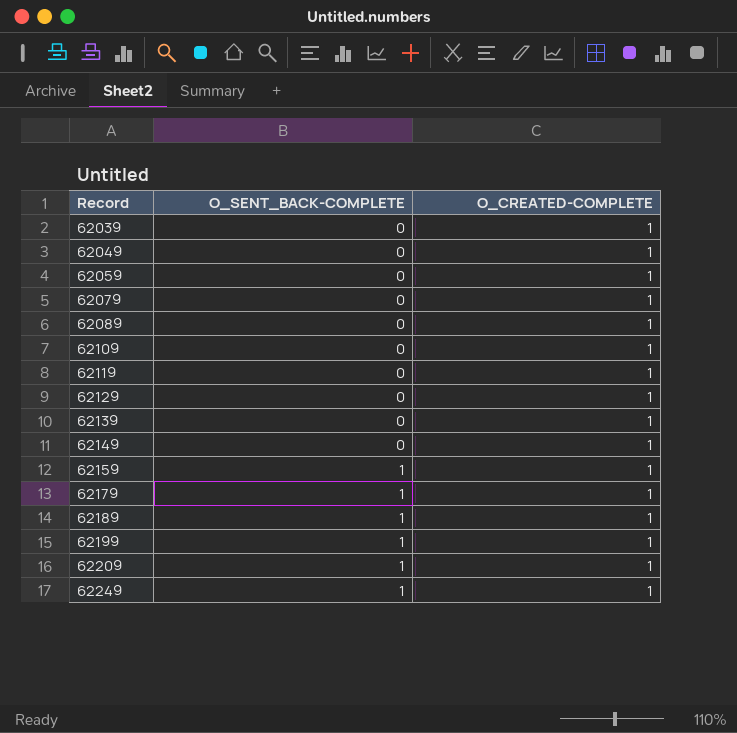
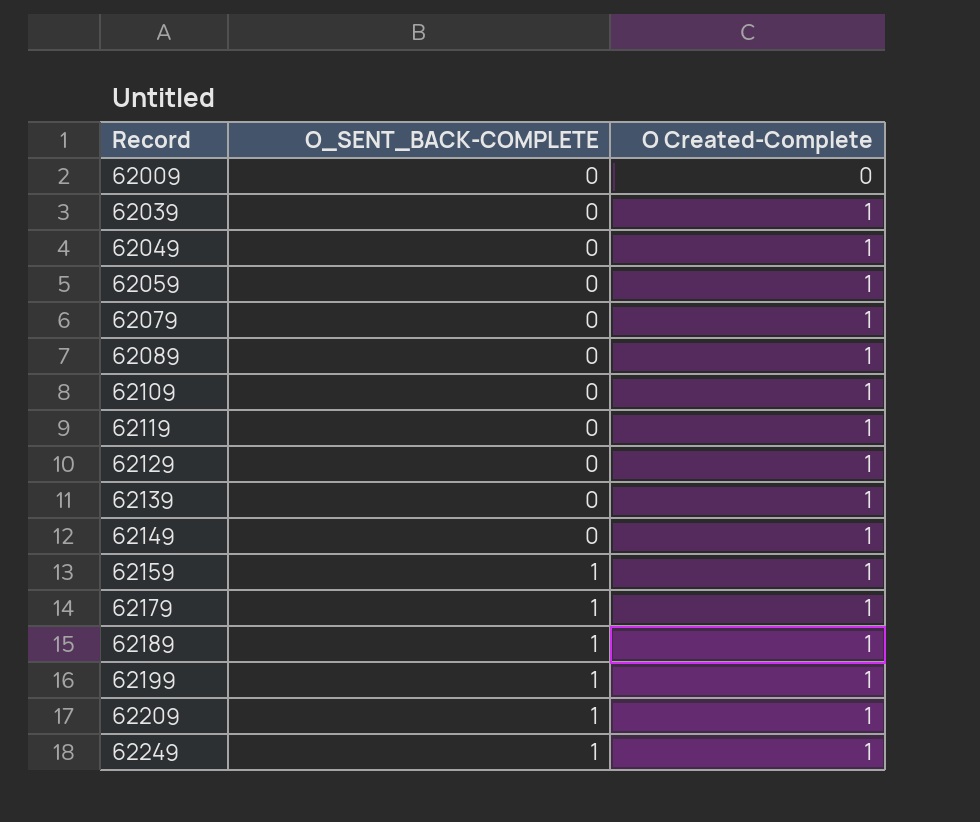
column name: O_CREATED-COMPLETE -> O Created-Complete
row 62009: none -> 0 | 0

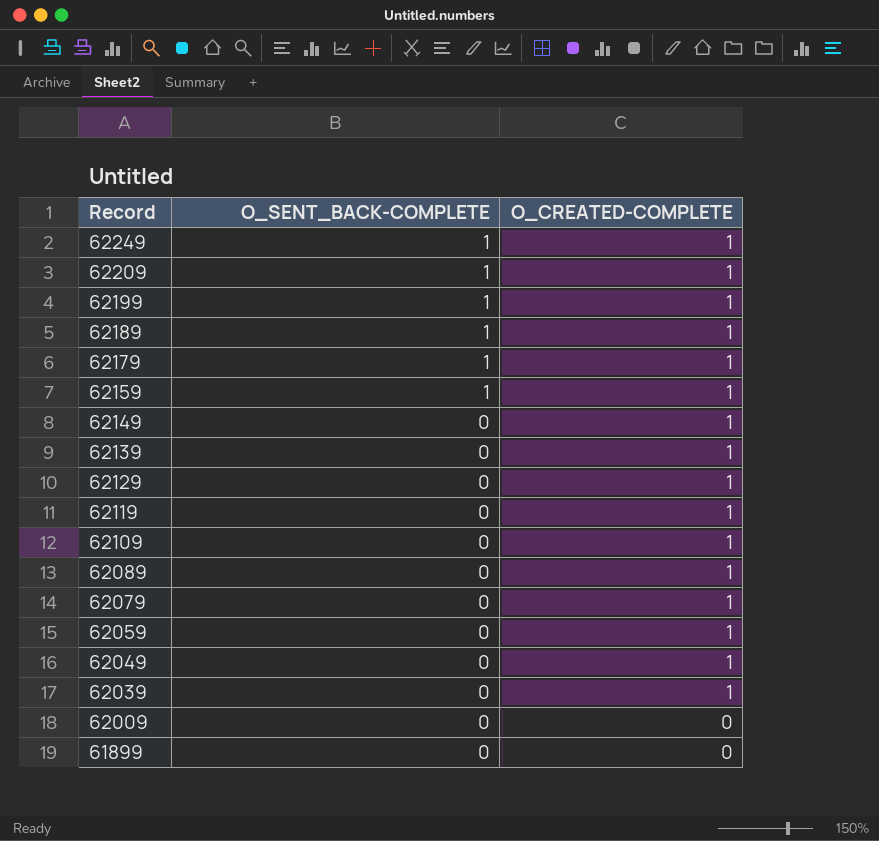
row order: Record ascending -> Record descending
column name: O Created-Complete -> O_CREATED-COMPLETE
row 61899: none -> 0 | 0

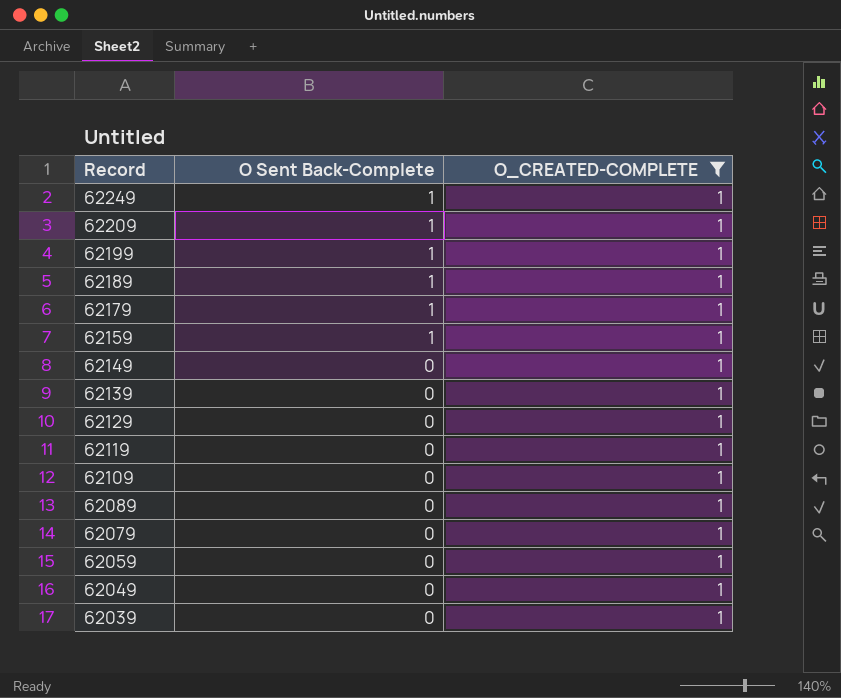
filter: none -> O_CREATED-COMPLETE = 1
column name: O_SENT_BACK-COMPLETE -> O Sent Back-Complete

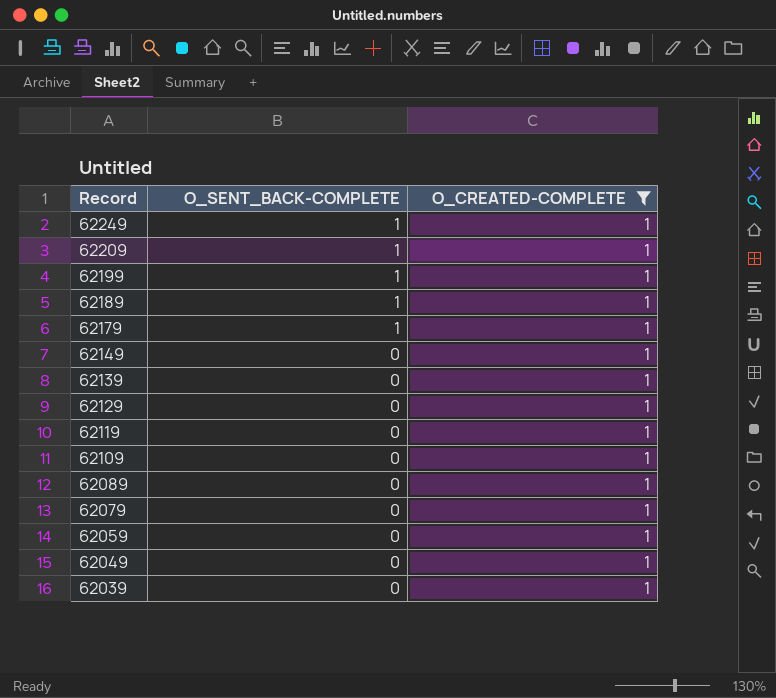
column name: O Sent Back-Complete -> O_SENT_BACK-COMPLETE
row 62159: 1 | 1 -> none

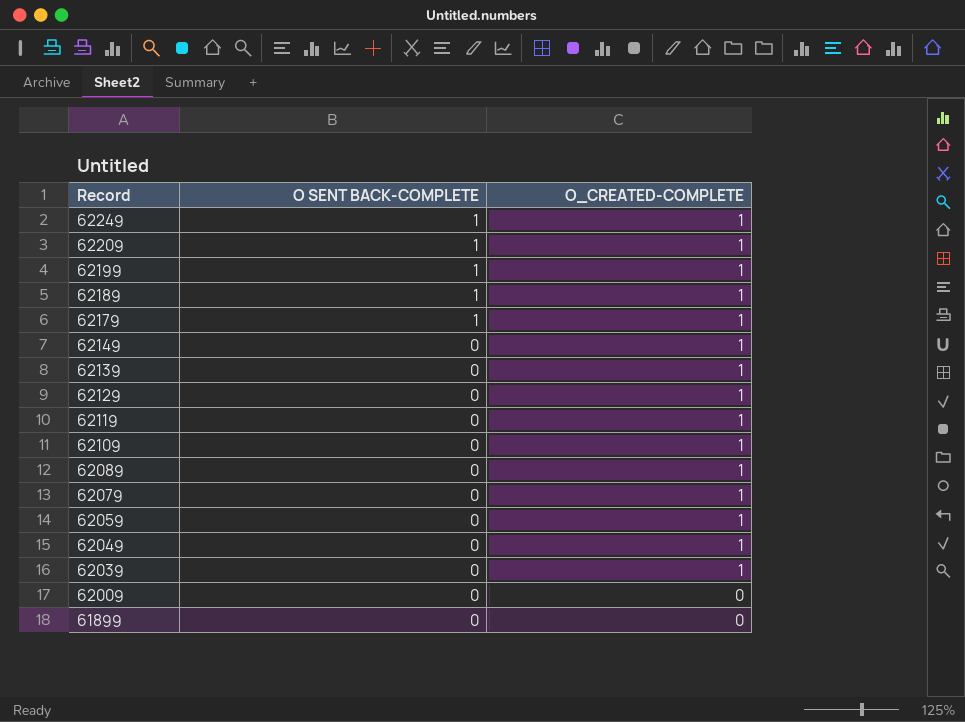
filter: O_CREATED-COMPLETE = 1 -> none
column name: O_SENT_BACK-COMPLETE -> O SENT BACK-COMPLETE

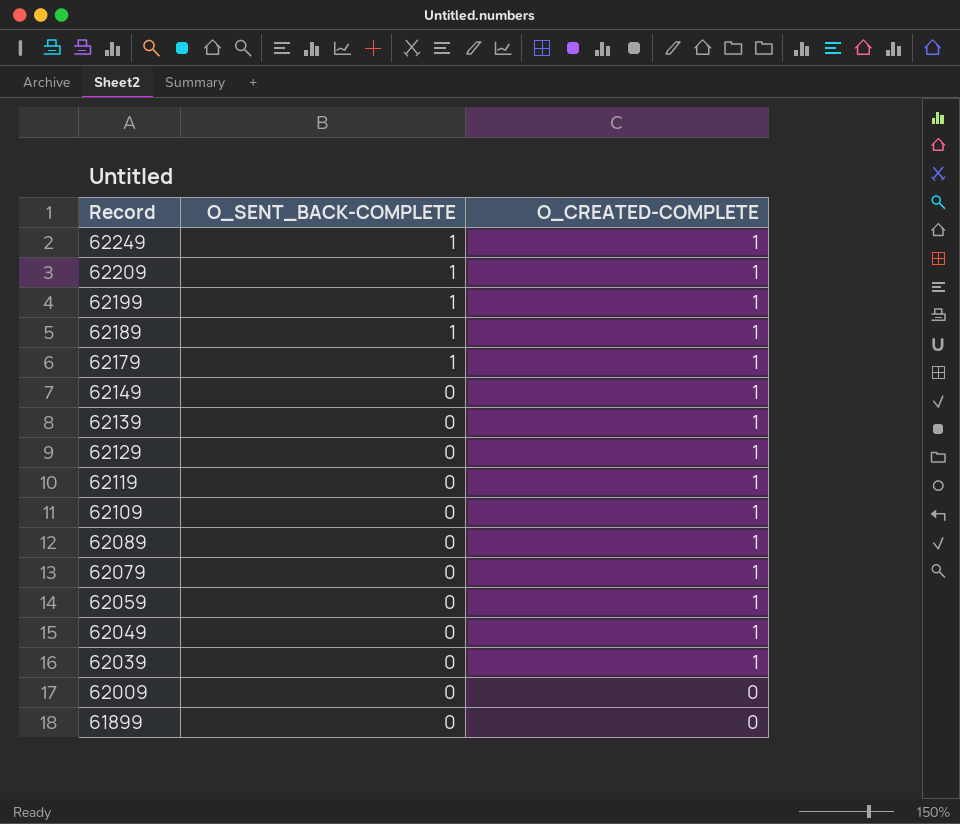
column name: O SENT BACK-COMPLETE -> O_SENT_BACK-COMPLETE

